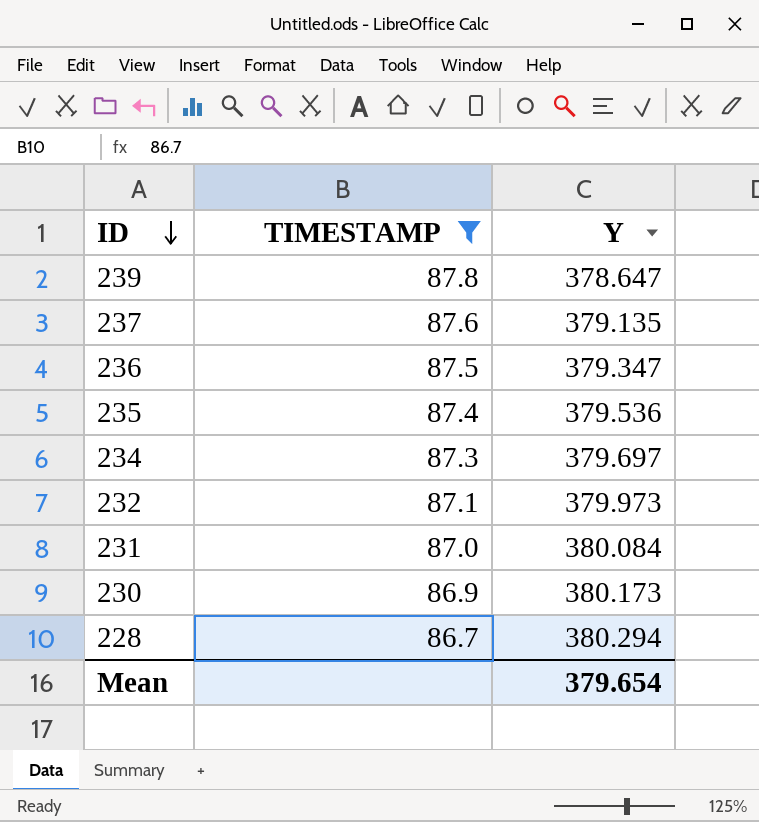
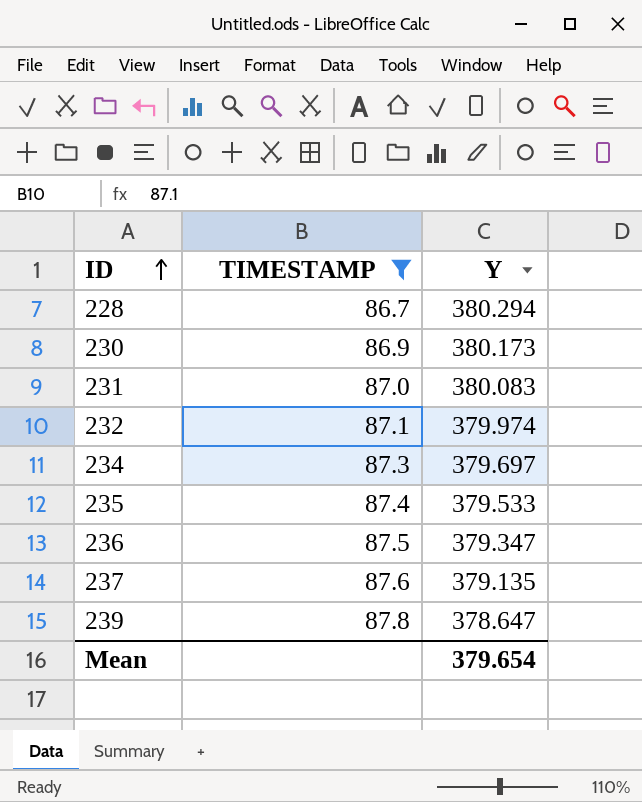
row order: ID descending -> ID ascending
231 | Y: 380.084 -> 380.083
232 | Y: 379.973 -> 379.974
235 | Y: 379.536 -> 379.533

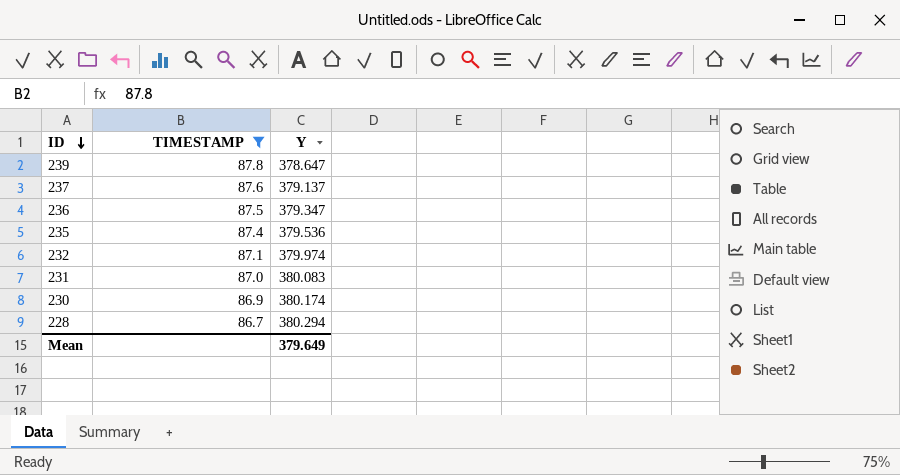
row order: ID ascending -> ID descending
row 234: 87.3 | 379.697 -> none
237 | Y: 379.135 -> 379.137
235 | Y: 379.533 -> 379.536
230 | Y: 380.173 -> 380.174
Mean | Y: 379.654 -> 379.649

